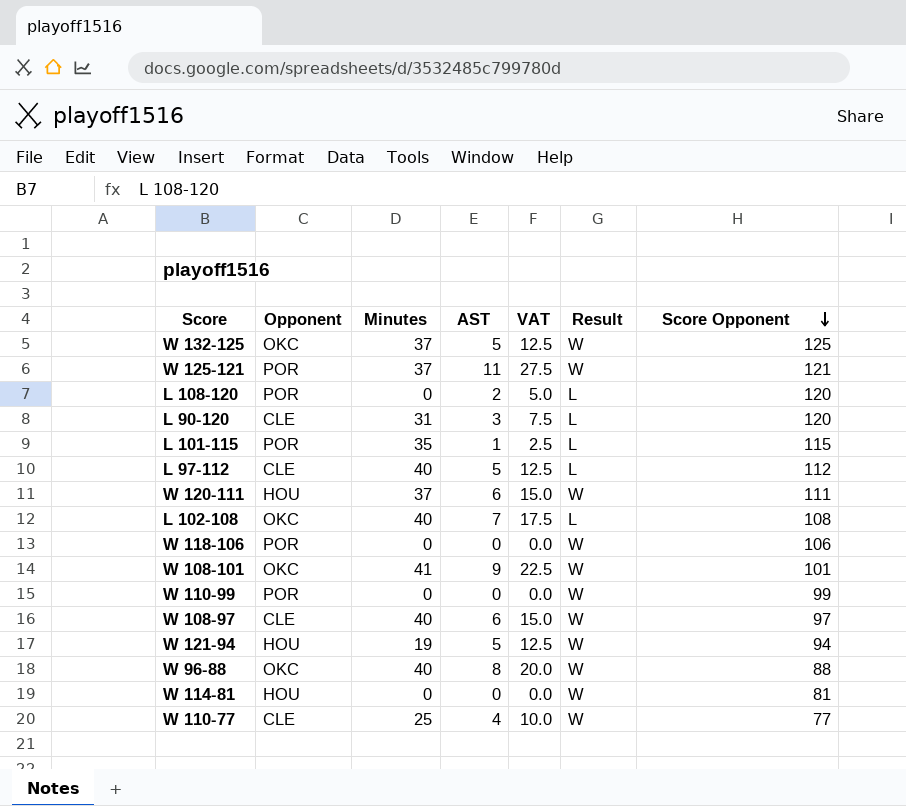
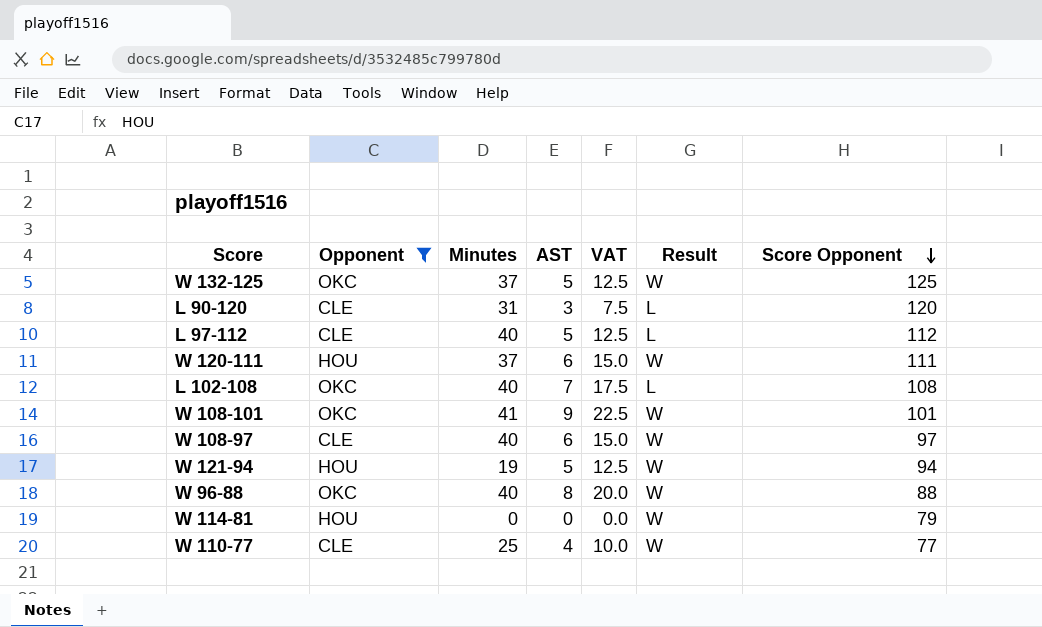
filter: none -> Opponent != POR
W 114-81 | Score Opponent: 81 -> 79

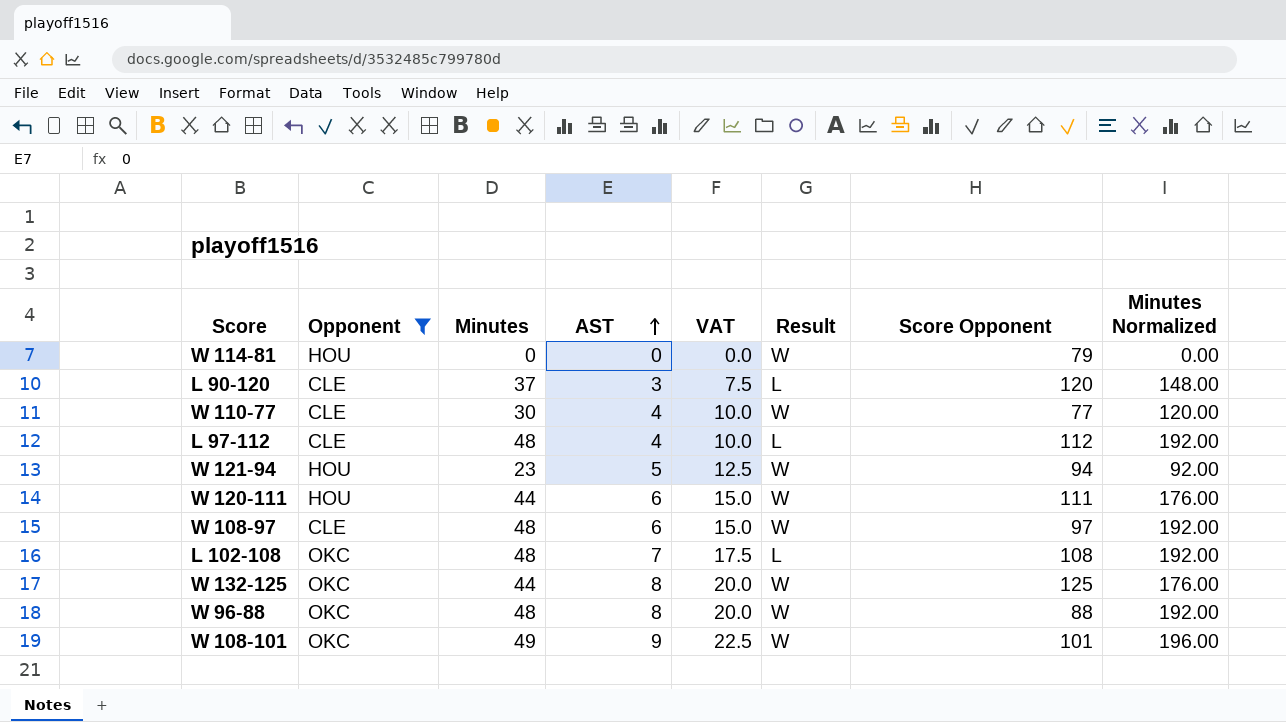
row order: Score Opponent descending -> AST ascending
column Minutes Normalized | formula: none -> [Minutes] * 4
L 90-120 | Minutes: 31 -> 37
W 110-77 | Minutes: 25 -> 30
L 97-112 | Minutes: 40 -> 48
L 97-112 | AST: 5 -> 4
L 97-112 | VAT: 12.5 -> 10.0
W 121-94 | Minutes: 19 -> 23
W 120-111 | Minutes: 37 -> 44
W 108-97 | Minutes: 40 -> 48
L 102-108 | Minutes: 40 -> 48
W 132-125 | Minutes: 37 -> 44
W 132-125 | AST: 5 -> 8
W 132-125 | VAT: 12.5 -> 20.0
W 96-88 | Minutes: 40 -> 48
W 108-101 | Minutes: 41 -> 49

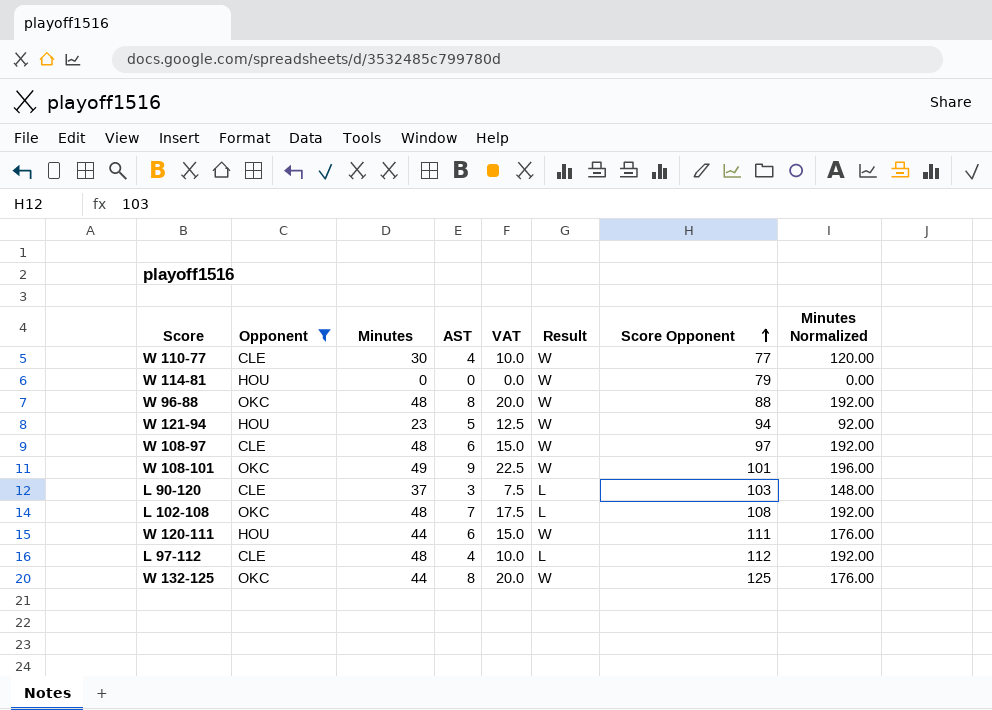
row order: AST ascending -> Score Opponent ascending
L 90-120 | Score Opponent: 120 -> 103

